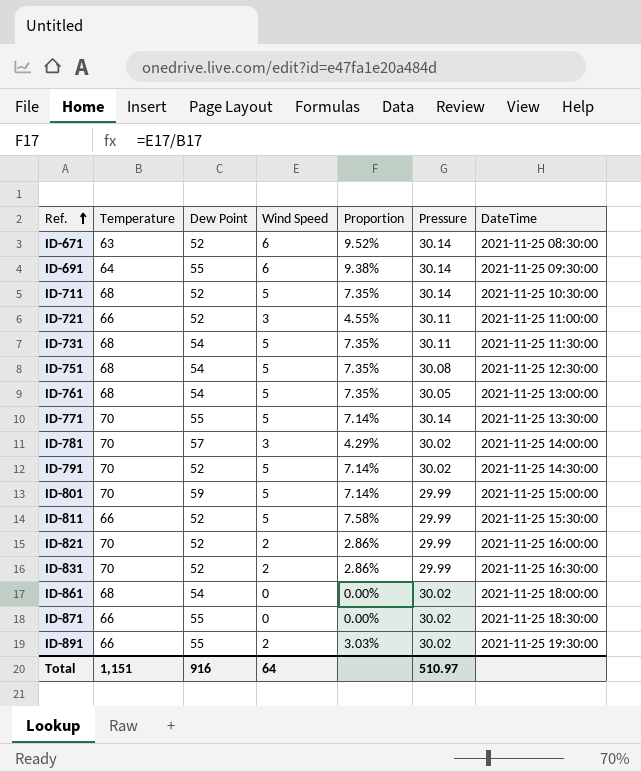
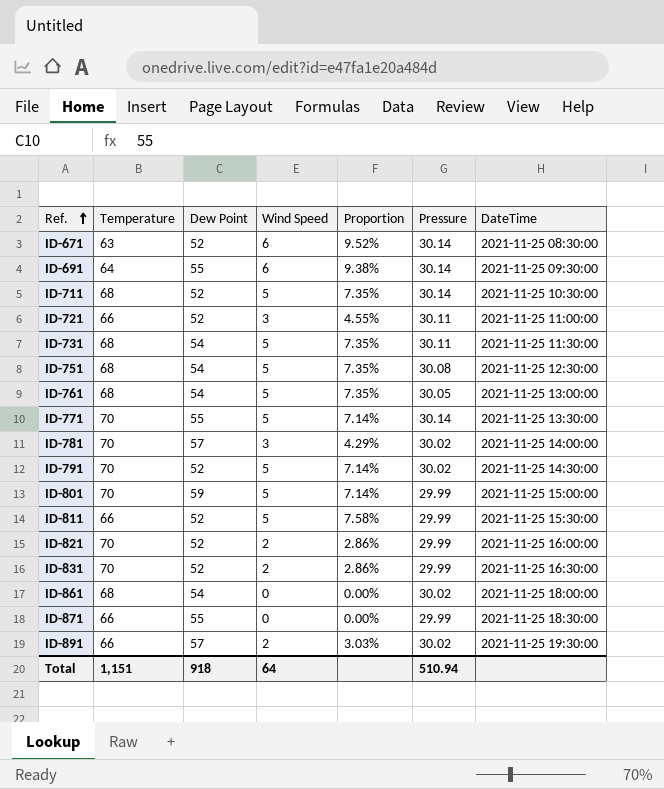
ID-871 | Pressure: 30.02 -> 29.99
ID-891 | Dew Point: 55 -> 57
Total | Dew Point: 916 -> 918
Total | Pressure: 510.97 -> 510.94

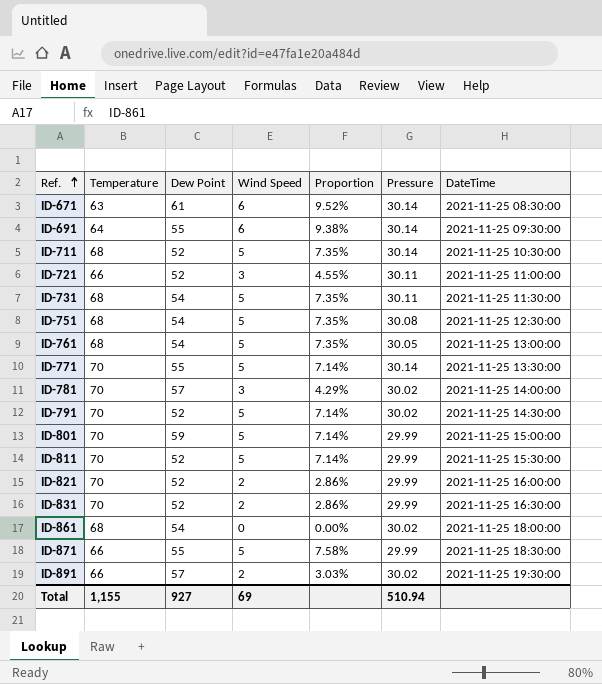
ID-671 | Dew Point: 52 -> 61
ID-811 | Temperature: 66 -> 70
ID-811 | Proportion: 7.58% -> 7.14%
ID-871 | Wind Speed: 0 -> 5
ID-871 | Proportion: 0.00% -> 7.58%
Total | Temperature: 1,151 -> 1,155
Total | Dew Point: 918 -> 927
Total | Wind Speed: 64 -> 69

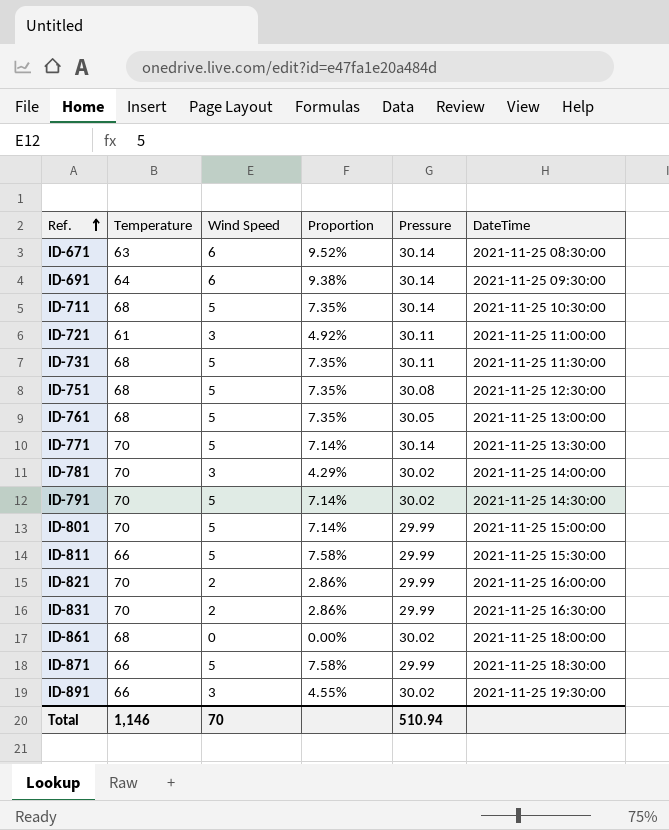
column Dew Point | position: 3 -> none
ID-721 | Temperature: 66 -> 61
ID-721 | Proportion: 4.55% -> 4.92%
ID-811 | Temperature: 70 -> 66
ID-811 | Proportion: 7.14% -> 7.58%
ID-891 | Wind Speed: 2 -> 3
ID-891 | Proportion: 3.03% -> 4.55%
Total | Temperature: 1,155 -> 1,146
Total | Wind Speed: 69 -> 70

